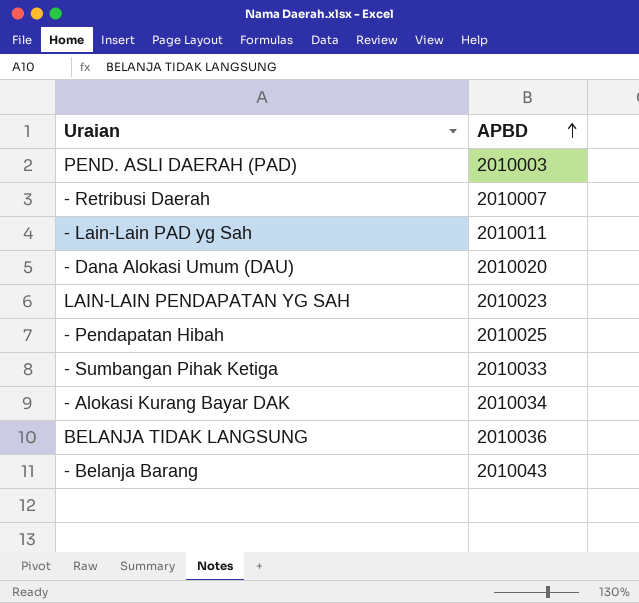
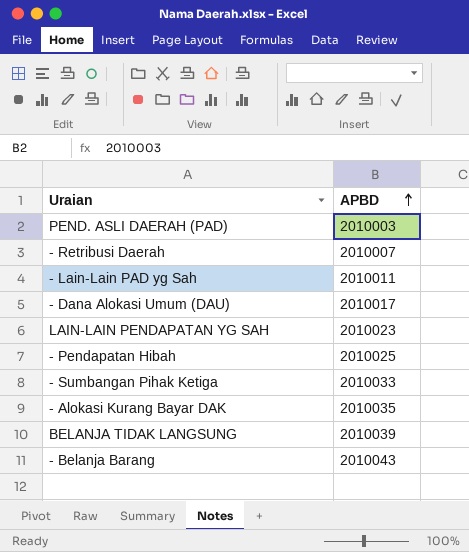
- Dana Alokasi Umum (DAU) | APBD: 2010020 -> 2010017
- Alokasi Kurang Bayar DAK | APBD: 2010034 -> 2010035
BELANJA TIDAK LANGSUNG | APBD: 2010036 -> 2010039

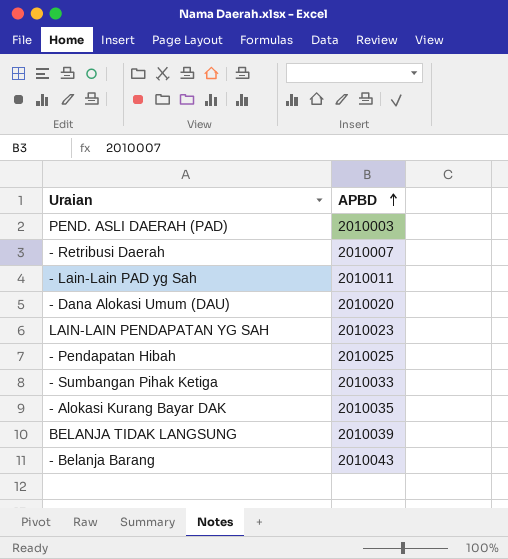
- Dana Alokasi Umum (DAU) | APBD: 2010017 -> 2010020

